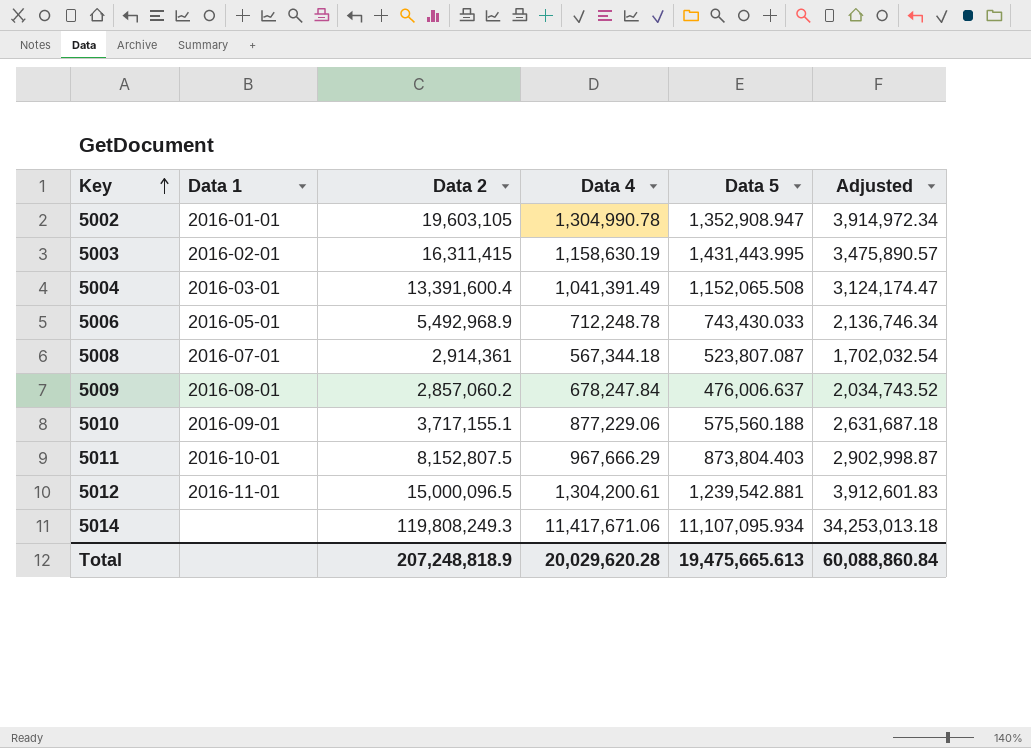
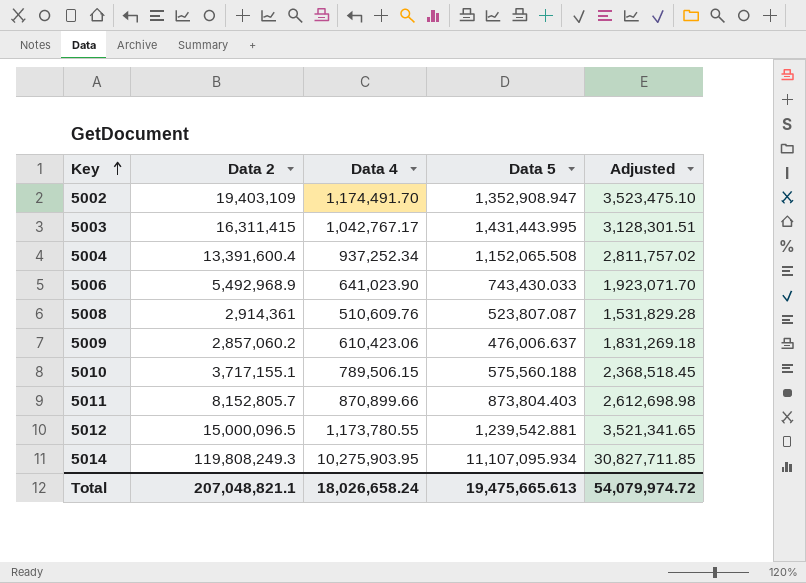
column Data 1 | position: 2 -> none
5002 | Data 2: 19,603,105 -> 19,403,109
5002 | Data 4: 1,304,990.78 -> 1,174,491.70
5002 | Adjusted: 3,914,972.34 -> 3,523,475.10
5003 | Data 4: 1,158,630.19 -> 1,042,767.17
5003 | Adjusted: 3,475,890.57 -> 3,128,301.51
5004 | Data 4: 1,041,391.49 -> 937,252.34
5004 | Adjusted: 3,124,174.47 -> 2,811,757.02
5006 | Data 4: 712,248.78 -> 641,023.90
5006 | Adjusted: 2,136,746.34 -> 1,923,071.70
5008 | Data 4: 567,344.18 -> 510,609.76
5008 | Adjusted: 1,702,032.54 -> 1,531,829.28
5009 | Data 4: 678,247.84 -> 610,423.06
5009 | Adjusted: 2,034,743.52 -> 1,831,269.18
5010 | Data 4: 877,229.06 -> 789,506.15
5010 | Adjusted: 2,631,687.18 -> 2,368,518.45
5011 | Data 2: 8,152,807.5 -> 8,152,805.7
5011 | Data 4: 967,666.29 -> 870,899.66
5011 | Adjusted: 2,902,998.87 -> 2,612,698.98
5012 | Data 4: 1,304,200.61 -> 1,173,780.55
5012 | Adjusted: 3,912,601.83 -> 3,521,341.65
5014 | Data 4: 11,417,671.06 -> 10,275,903.95
5014 | Adjusted: 34,253,013.18 -> 30,827,711.85
Total | Data 2: 207,248,818.9 -> 207,048,821.1
Total | Data 4: 20,029,620.28 -> 18,026,658.24
Total | Adjusted: 60,088,860.84 -> 54,079,974.72

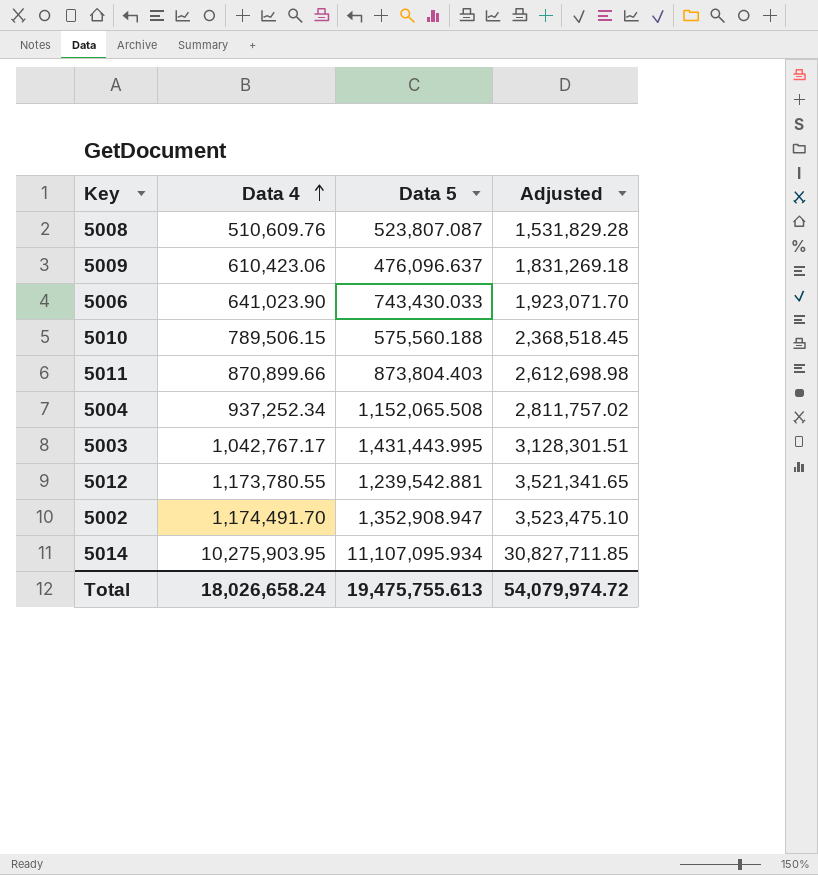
row order: Key ascending -> Data 4 ascending
column Data 2 | position: 2 -> none
5009 | Data 5: 476,006.637 -> 476,096.637
Total | Data 5: 19,475,665.613 -> 19,475,755.613

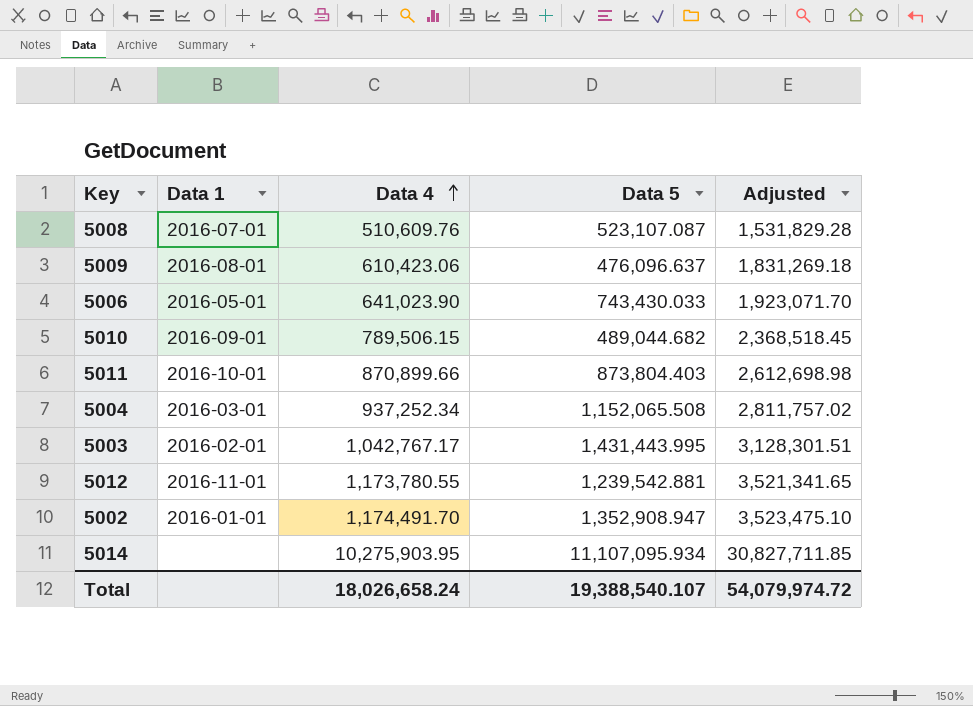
column Data 1 | position: none -> 2
5008 | Data 5: 523,807.087 -> 523,107.087
5010 | Data 5: 575,560.188 -> 489,044.682
Total | Data 5: 19,475,755.613 -> 19,388,540.107

